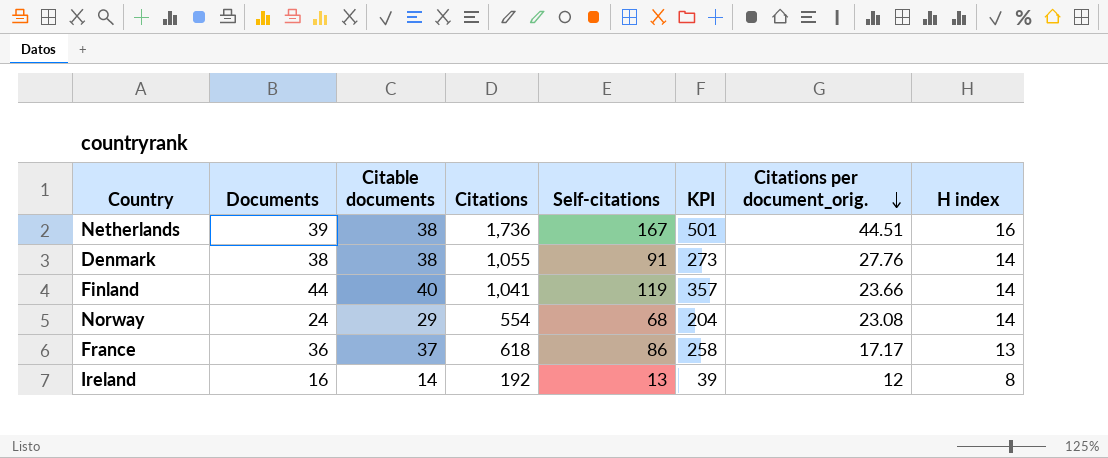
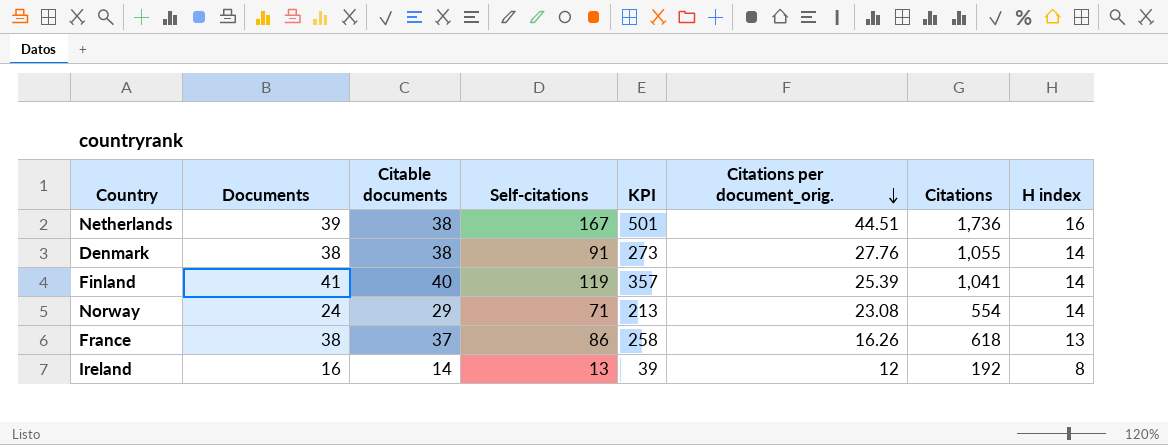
column Citations | position: 4 -> 7
Finland | Documents: 44 -> 41
Finland | Citations per document_orig.: 23.66 -> 25.39
Norway | Self-citations: 68 -> 71
Norway | KPI: 204 -> 213
France | Documents: 36 -> 38
France | Citations per document_orig.: 17.17 -> 16.26

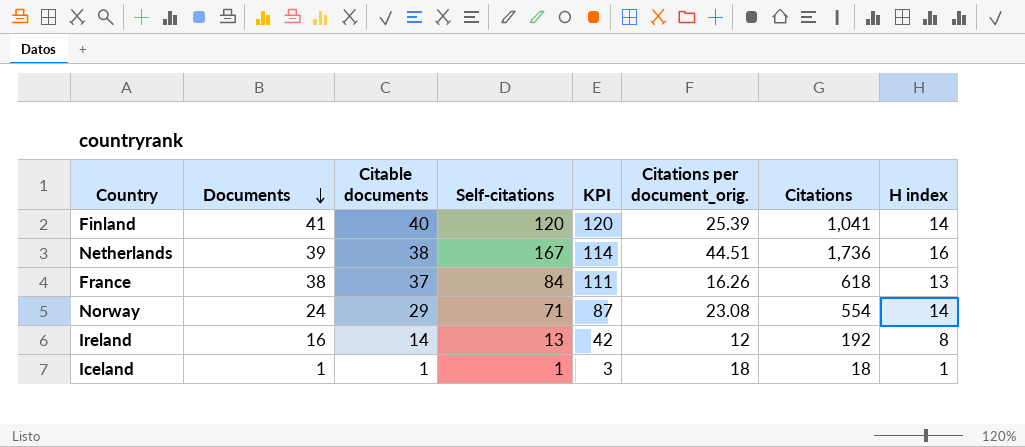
row order: Citations per document_orig. descending -> Documents descending
column KPI | formula: [Self-citations] * 3 -> [Citable documents] * 3
row Denmark: 38 | 38 | 91 | 273 | 27.76 | 1,055 | 14 -> none
Finland | Self-citations: 119 -> 120
France | Self-citations: 86 -> 84
row Iceland: none -> 1 | 1 | 1 | 3 | 18 | 18 | 1

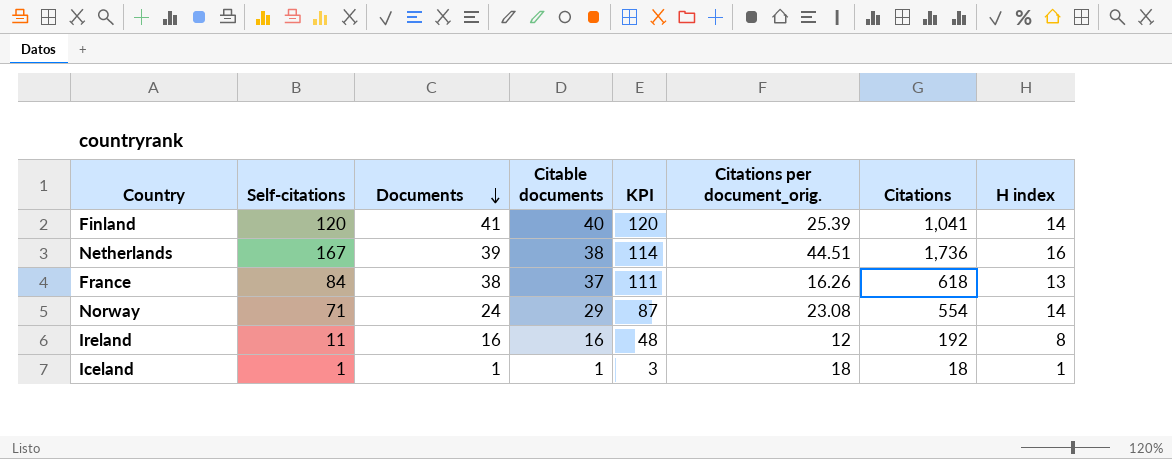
column Self-citations | position: 4 -> 2
Ireland | Self-citations: 13 -> 11
Ireland | Citable documents: 14 -> 16
Ireland | KPI: 42 -> 48

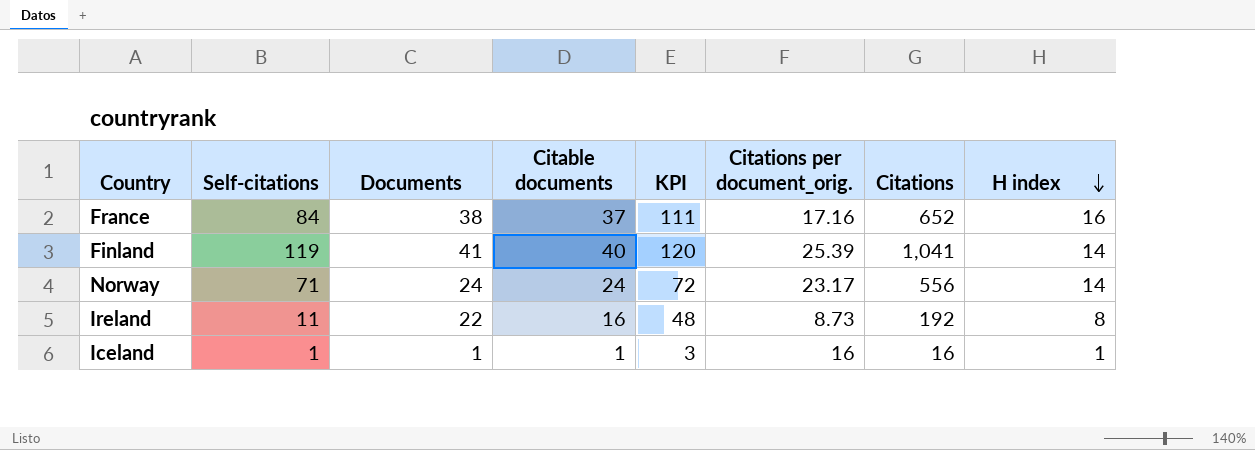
row order: Documents descending -> H index descending
row Netherlands: 167 | 39 | 38 | 114 | 44.51 | 1,736 | 16 -> none
France | Citations per document_orig.: 16.26 -> 17.16
France | Citations: 618 -> 652
France | H index: 13 -> 16
Finland | Self-citations: 120 -> 119
Norway | Citable documents: 29 -> 24
Norway | KPI: 87 -> 72
Norway | Citations per document_orig.: 23.08 -> 23.17
Norway | Citations: 554 -> 556
Ireland | Documents: 16 -> 22
Ireland | Citations per document_orig.: 12 -> 8.73
Iceland | Citations per document_orig.: 18 -> 16
Iceland | Citations: 18 -> 16

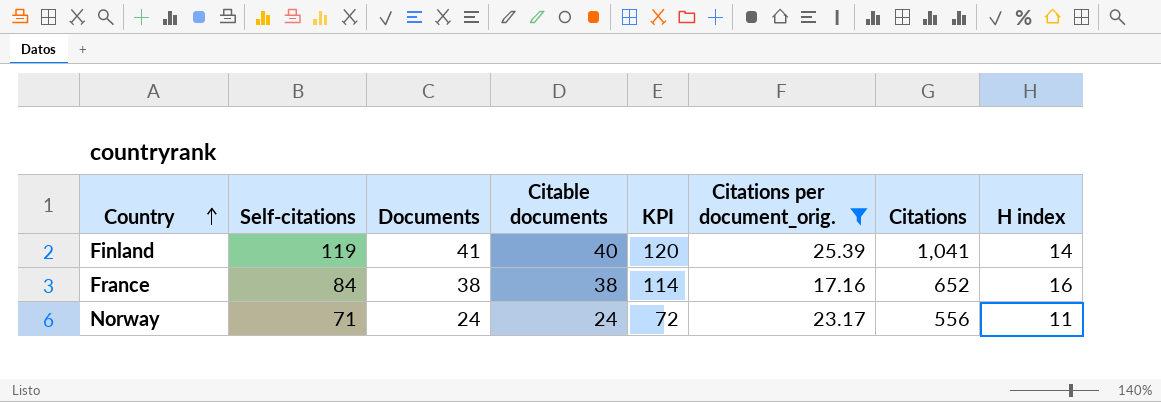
filter: none -> Citations per document_orig. >= 17.16
row order: H index descending -> Country ascending
France | Citable documents: 37 -> 38
France | KPI: 111 -> 114
Norway | H index: 14 -> 11

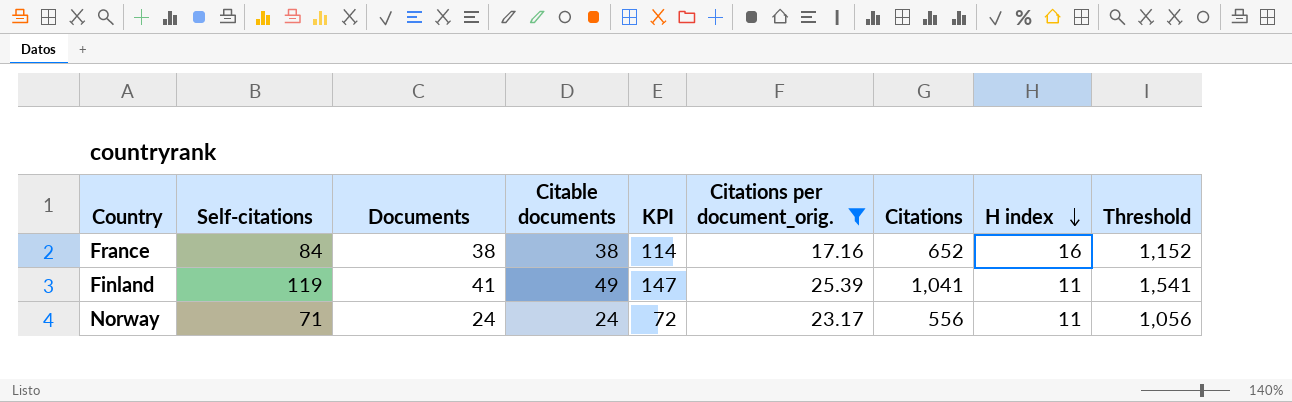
row order: Country ascending -> H index descending
column Threshold | formula: none -> [Citations] + 500
Finland | Citable documents: 40 -> 49
Finland | KPI: 120 -> 147
Finland | H index: 14 -> 11

